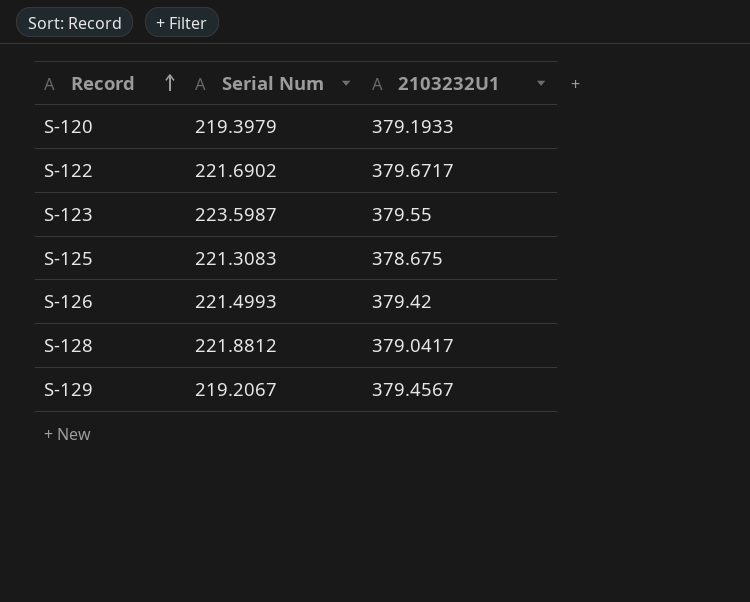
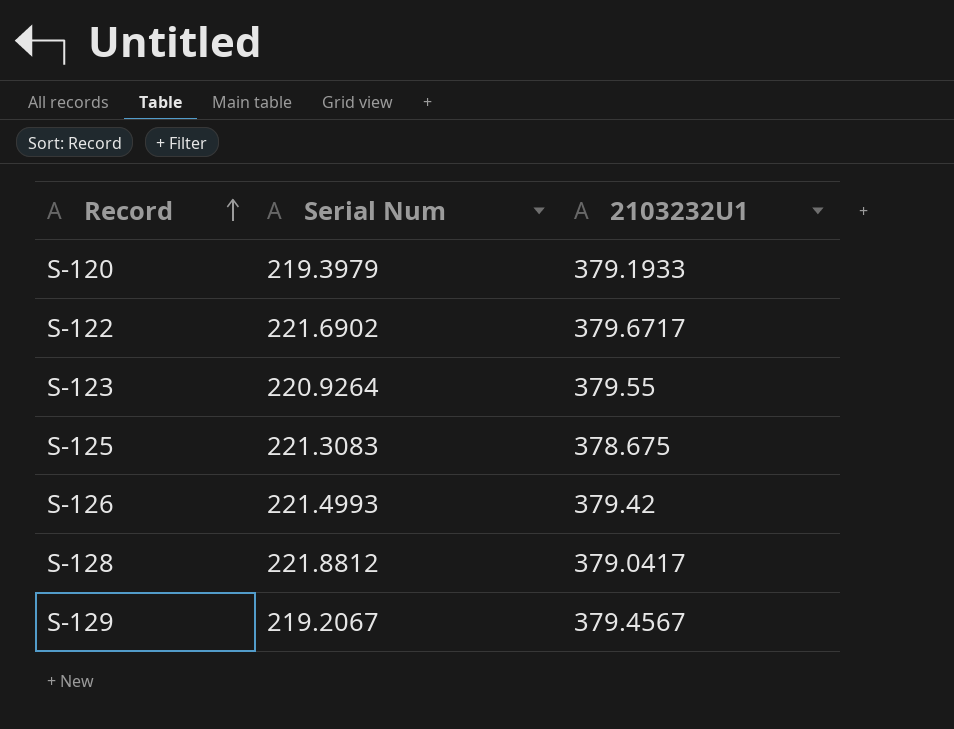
S-123 | Serial Num: 223.5987 -> 220.9264

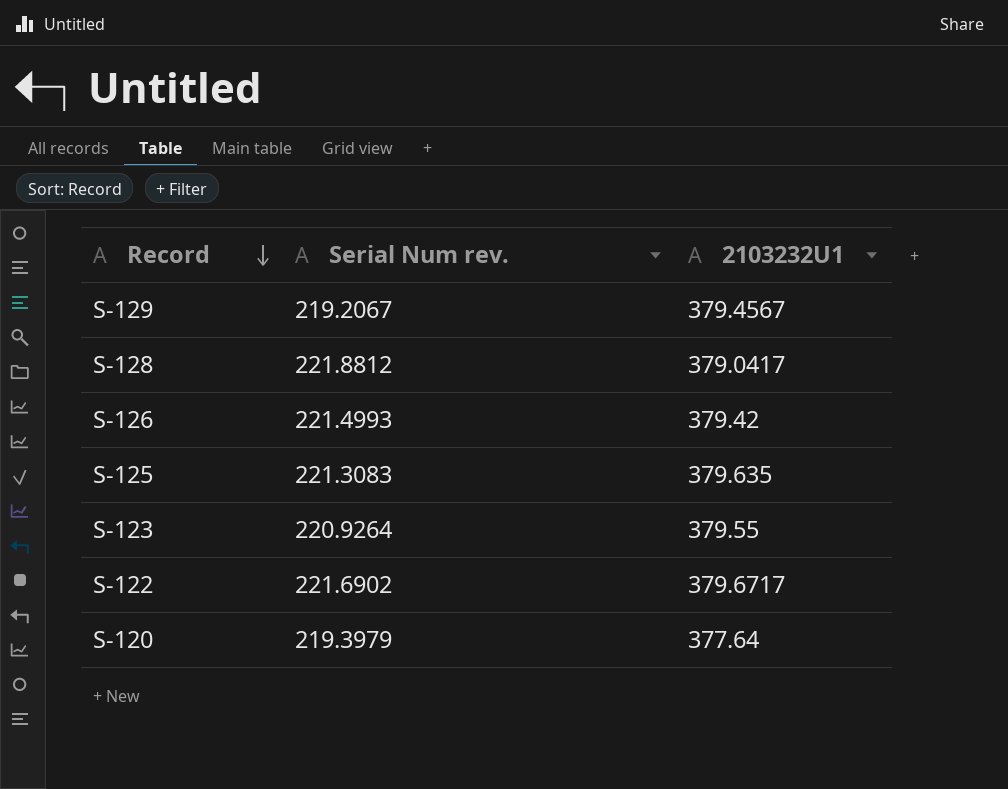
row order: Record ascending -> Record descending
column name: Serial Num -> Serial Num rev.
S-125 | 2103232U1: 378.675 -> 379.635
S-120 | 2103232U1: 379.1933 -> 377.64

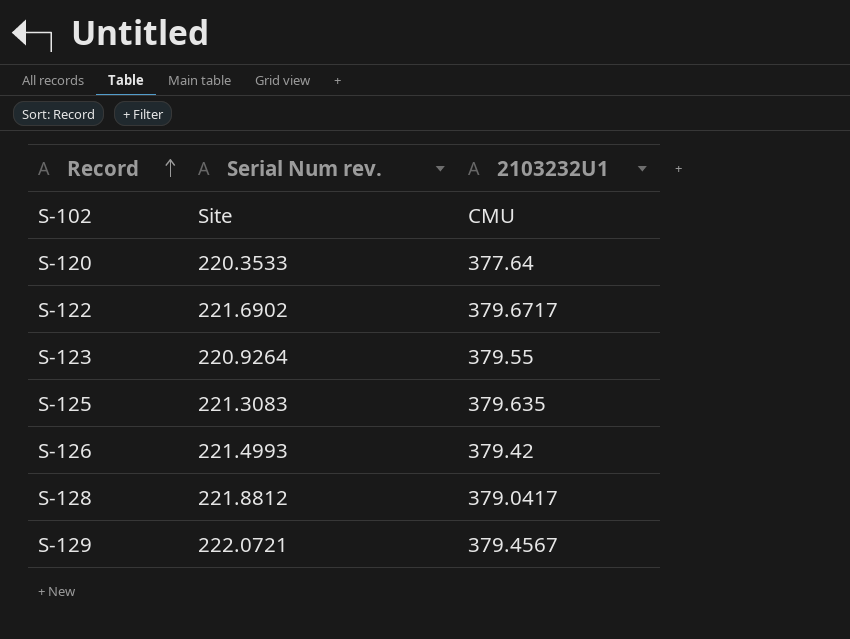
row order: Record descending -> Record ascending
row S-102: none -> Site | CMU
S-120 | Serial Num rev.: 219.3979 -> 220.3533
S-129 | Serial Num rev.: 219.2067 -> 222.0721

